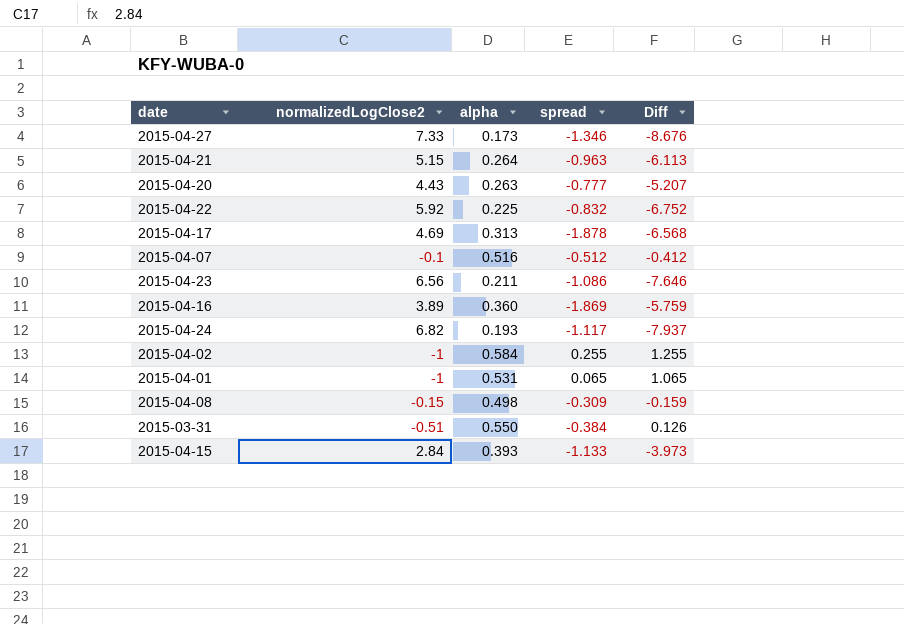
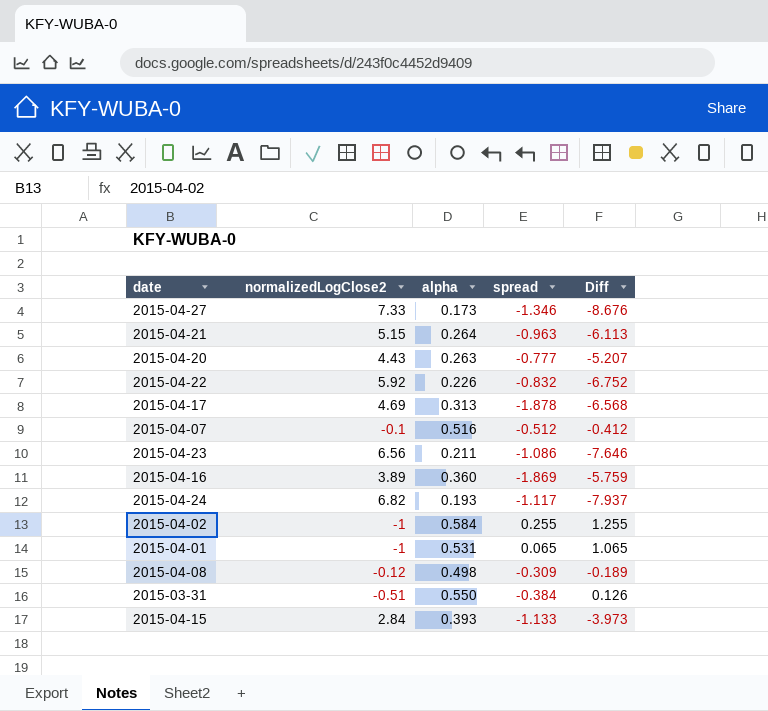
2015-04-22 | alpha: 0.225 -> 0.226
2015-04-08 | normalizedLogClose2: -0.15 -> -0.12
2015-04-08 | Diff: -0.159 -> -0.189

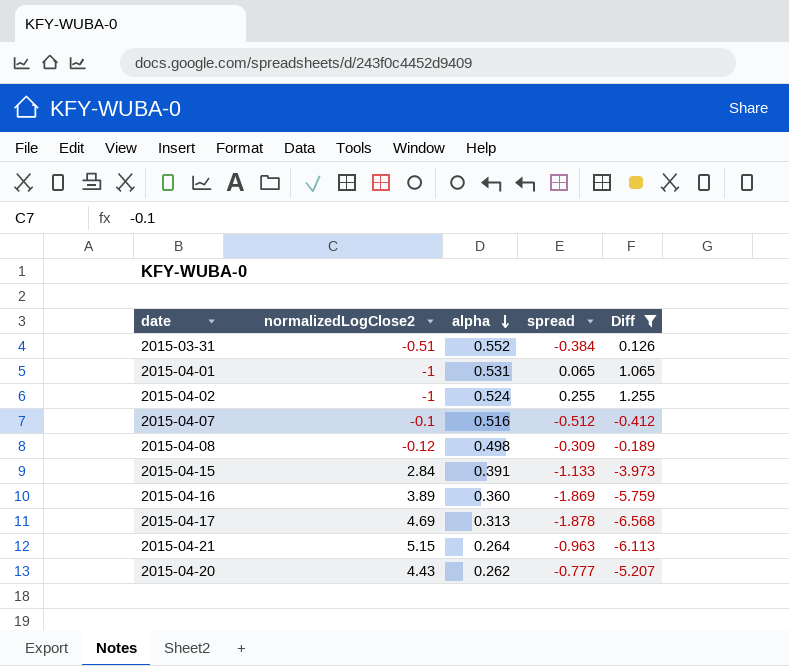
filter: none -> Diff >= -6.568
row order: none -> alpha descending
2015-03-31 | alpha: 0.550 -> 0.552
2015-04-02 | alpha: 0.584 -> 0.524
2015-04-15 | alpha: 0.393 -> 0.391
2015-04-20 | alpha: 0.263 -> 0.262

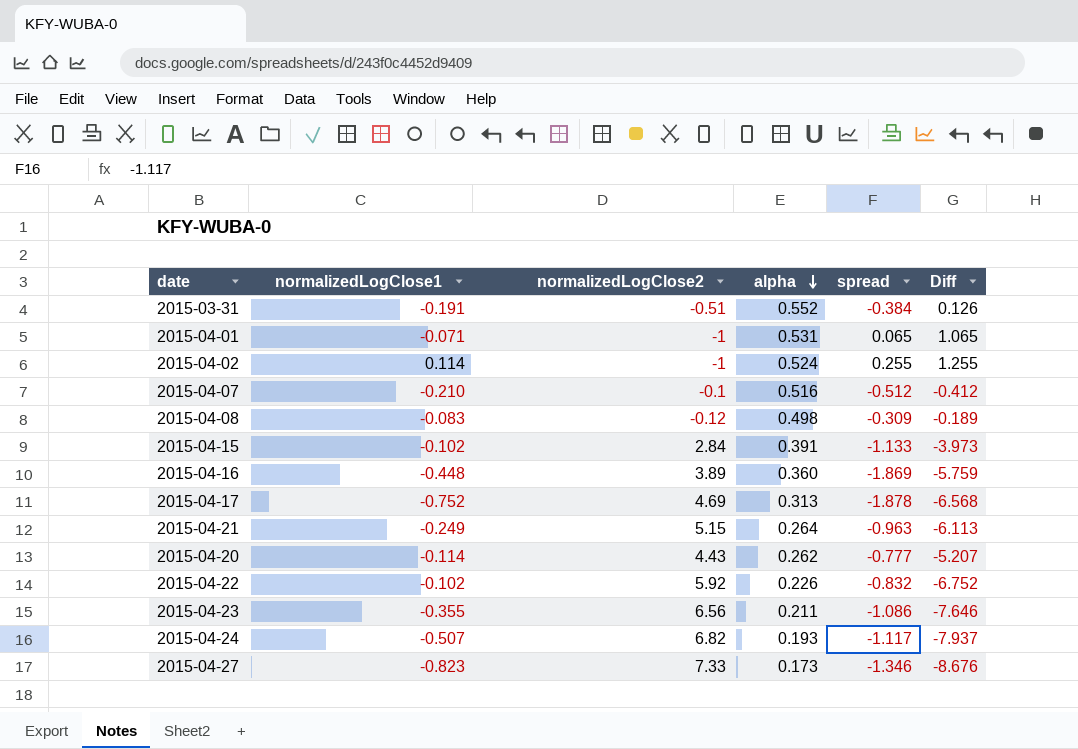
filter: Diff >= -6.568 -> none
column normalizedLogClose1 | position: none -> 2

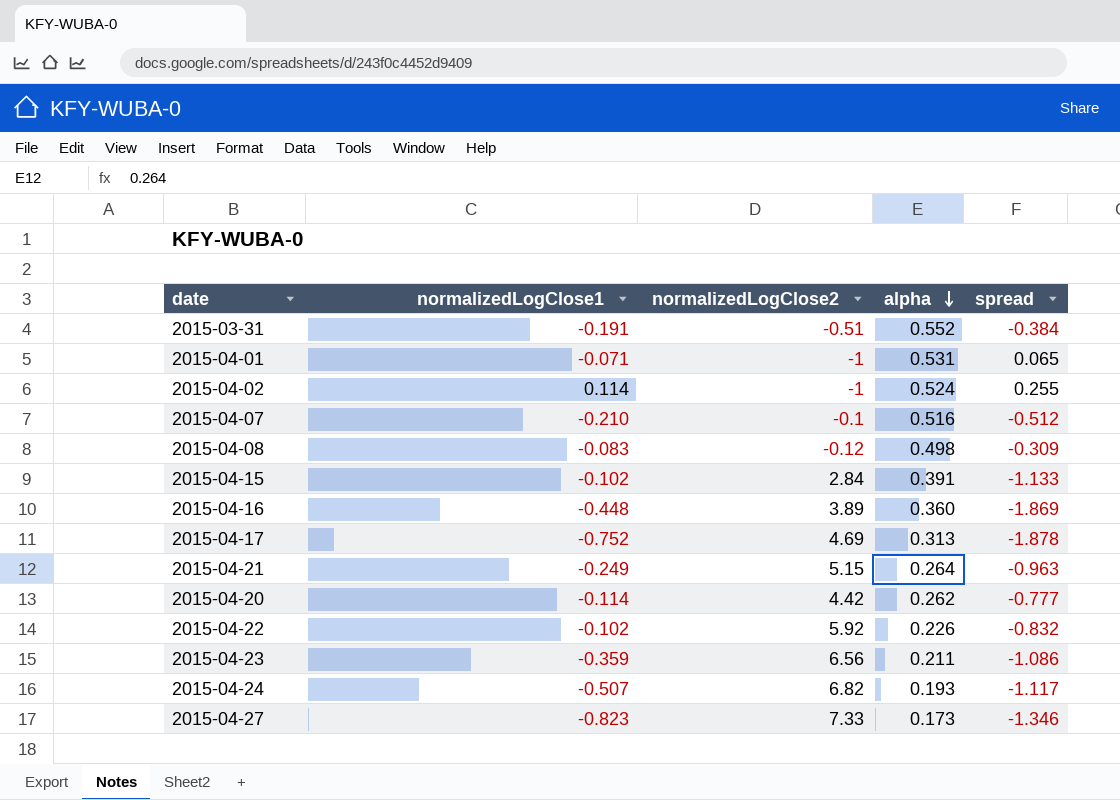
column Diff | formula: [spread] - [normalizedLogClose2] -> none
2015-04-20 | normalizedLogClose2: 4.43 -> 4.42
2015-04-23 | normalizedLogClose1: -0.355 -> -0.359

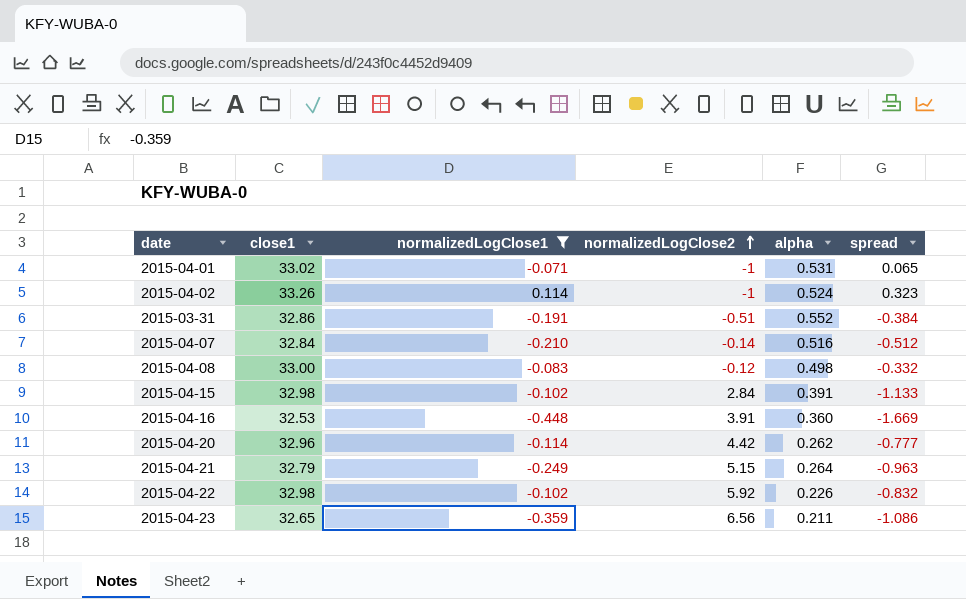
filter: none -> normalizedLogClose1 >= -0.448
row order: alpha descending -> normalizedLogClose2 ascending
column close1 | position: none -> 2
2015-04-02 | spread: 0.255 -> 0.323
2015-04-07 | normalizedLogClose2: -0.1 -> -0.14
2015-04-08 | spread: -0.309 -> -0.332
2015-04-16 | normalizedLogClose2: 3.89 -> 3.91
2015-04-16 | spread: -1.869 -> -1.669

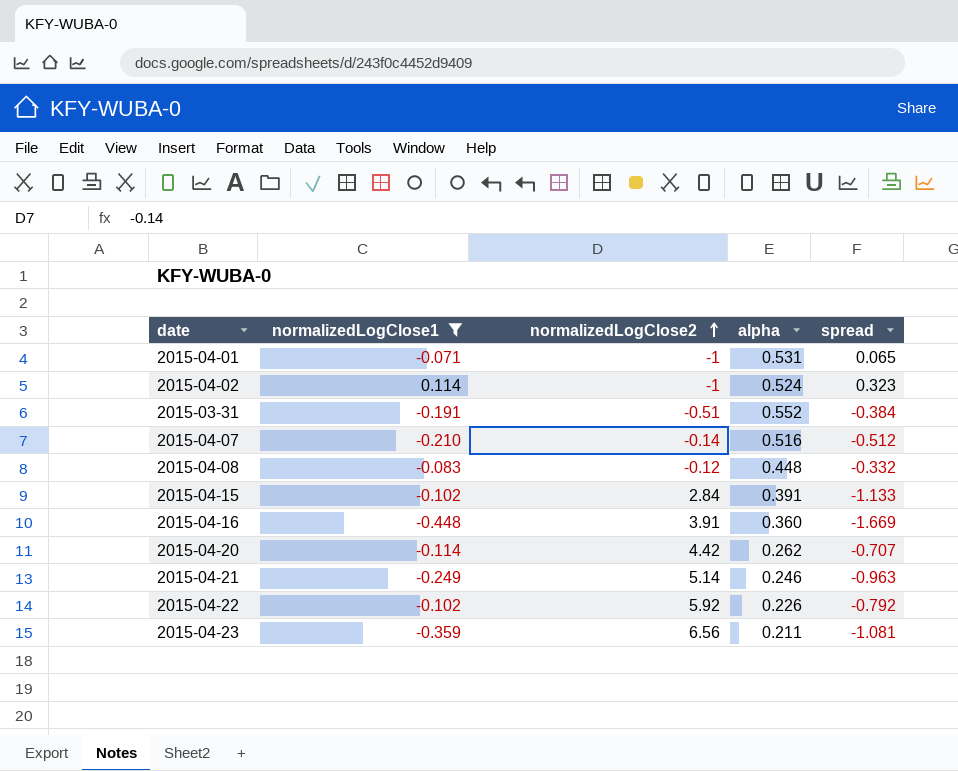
column close1 | position: 2 -> none
2015-04-08 | alpha: 0.498 -> 0.448
2015-04-20 | spread: -0.777 -> -0.707
2015-04-21 | normalizedLogClose2: 5.15 -> 5.14
2015-04-21 | alpha: 0.264 -> 0.246
2015-04-22 | spread: -0.832 -> -0.792
2015-04-23 | spread: -1.086 -> -1.081

